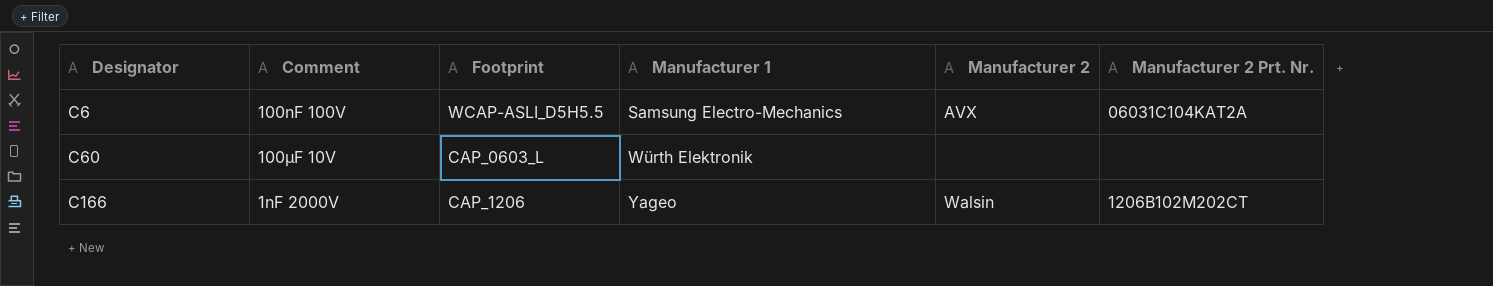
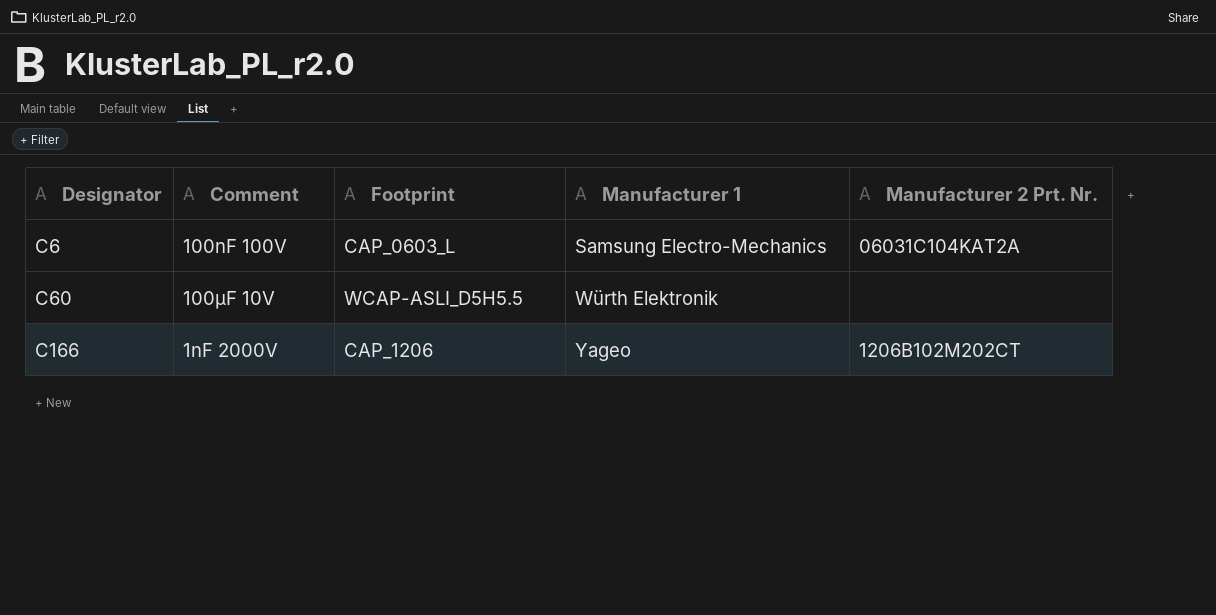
column Manufacturer 2 | position: 5 -> none
C6 | Footprint: WCAP-ASLI_D5H5.5 -> CAP_0603_L
C60 | Footprint: CAP_0603_L -> WCAP-ASLI_D5H5.5

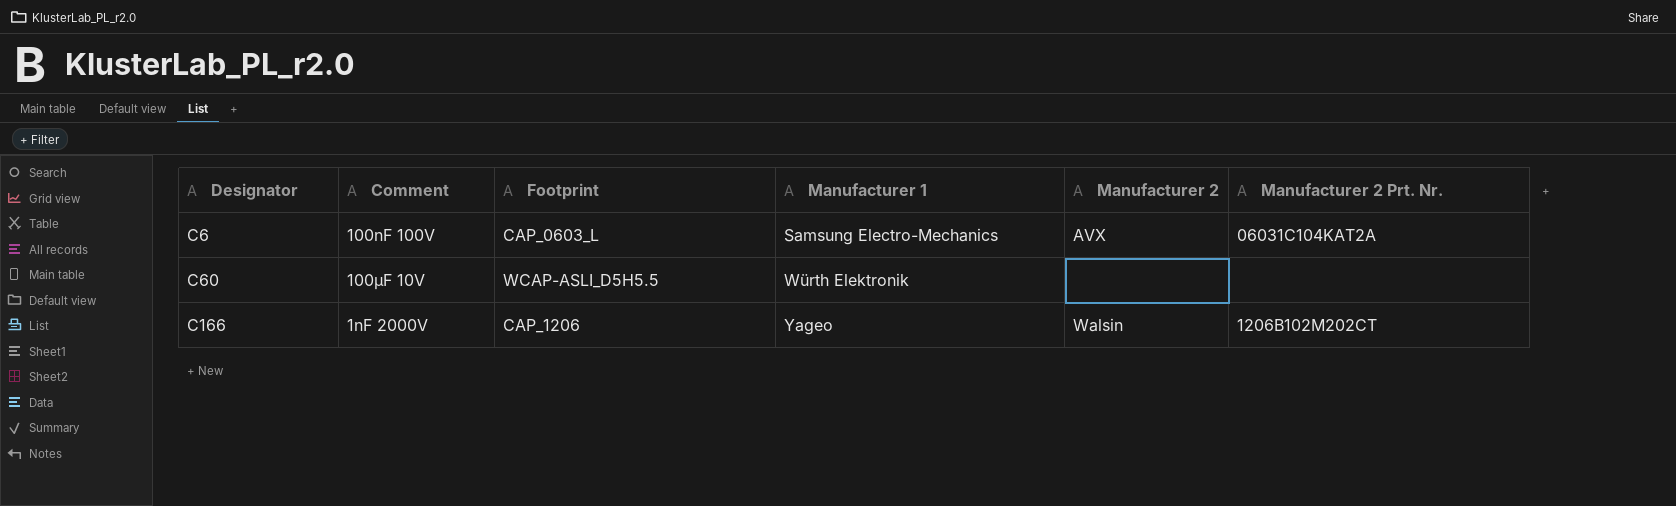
column Manufacturer 2 | position: none -> 5

